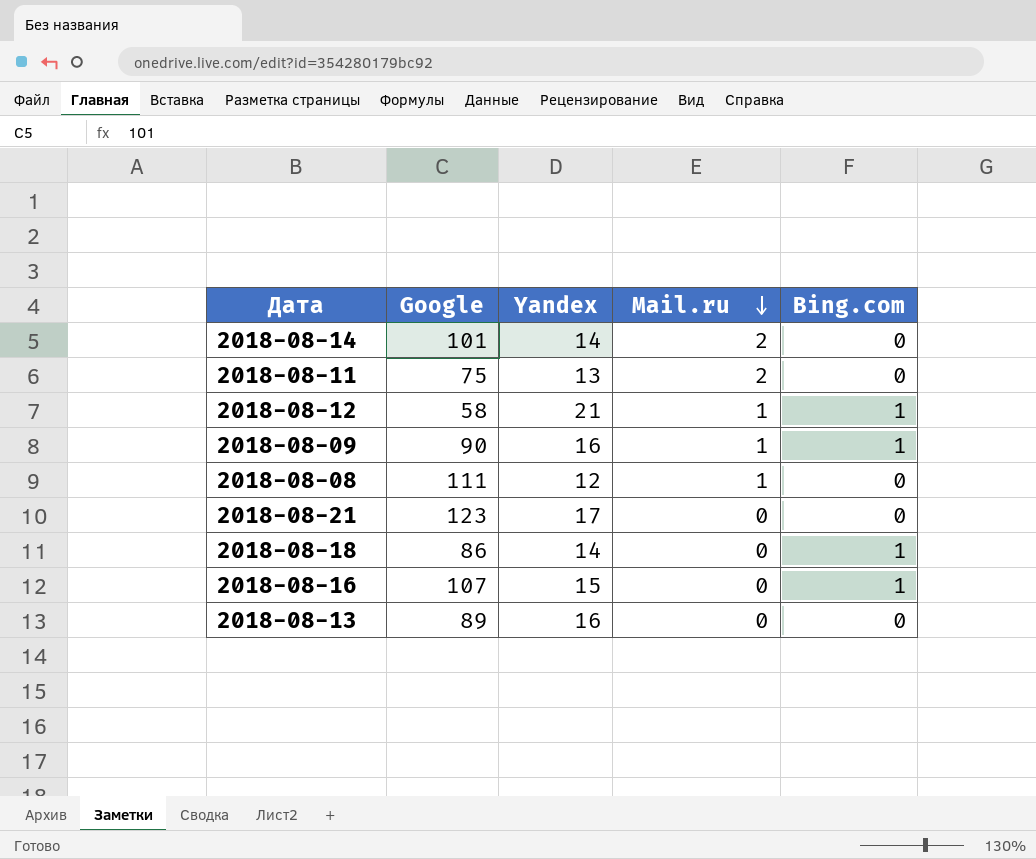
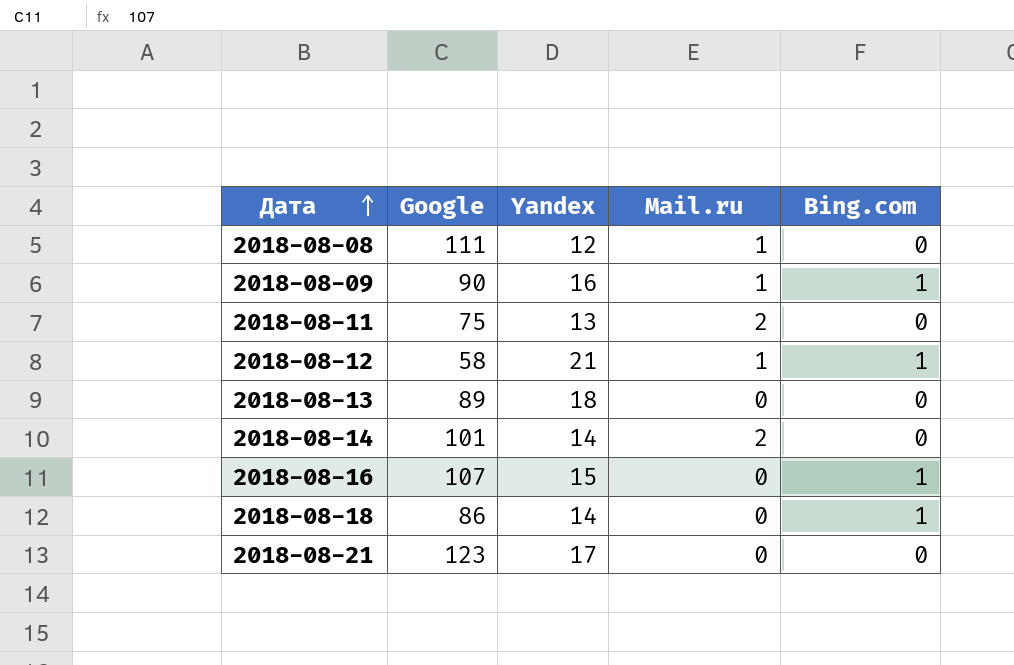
row order: Mail.ru descending -> Дата ascending
2018-08-13 | Yandex: 16 -> 18

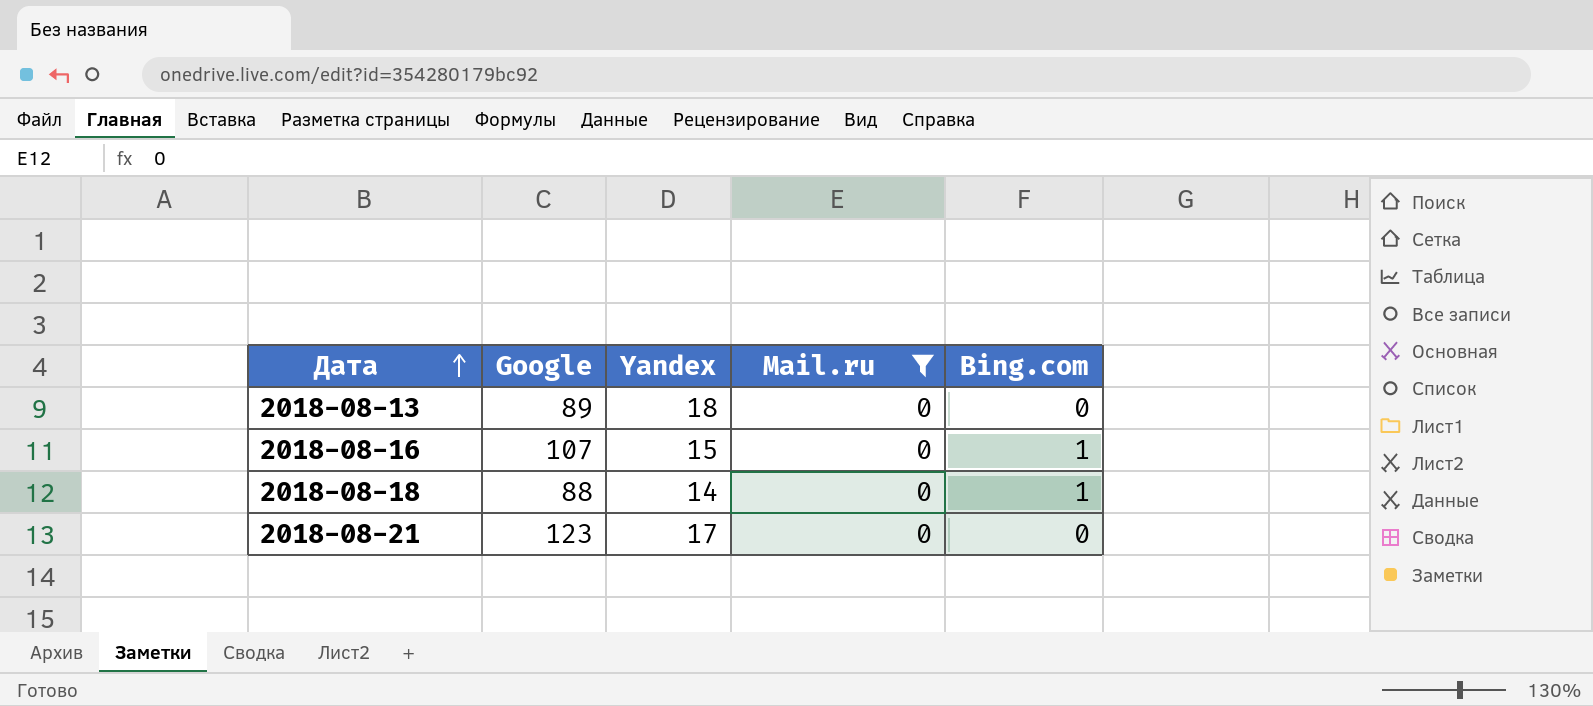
filter: none -> Mail.ru = 0
2018-08-18 | Google: 86 -> 88

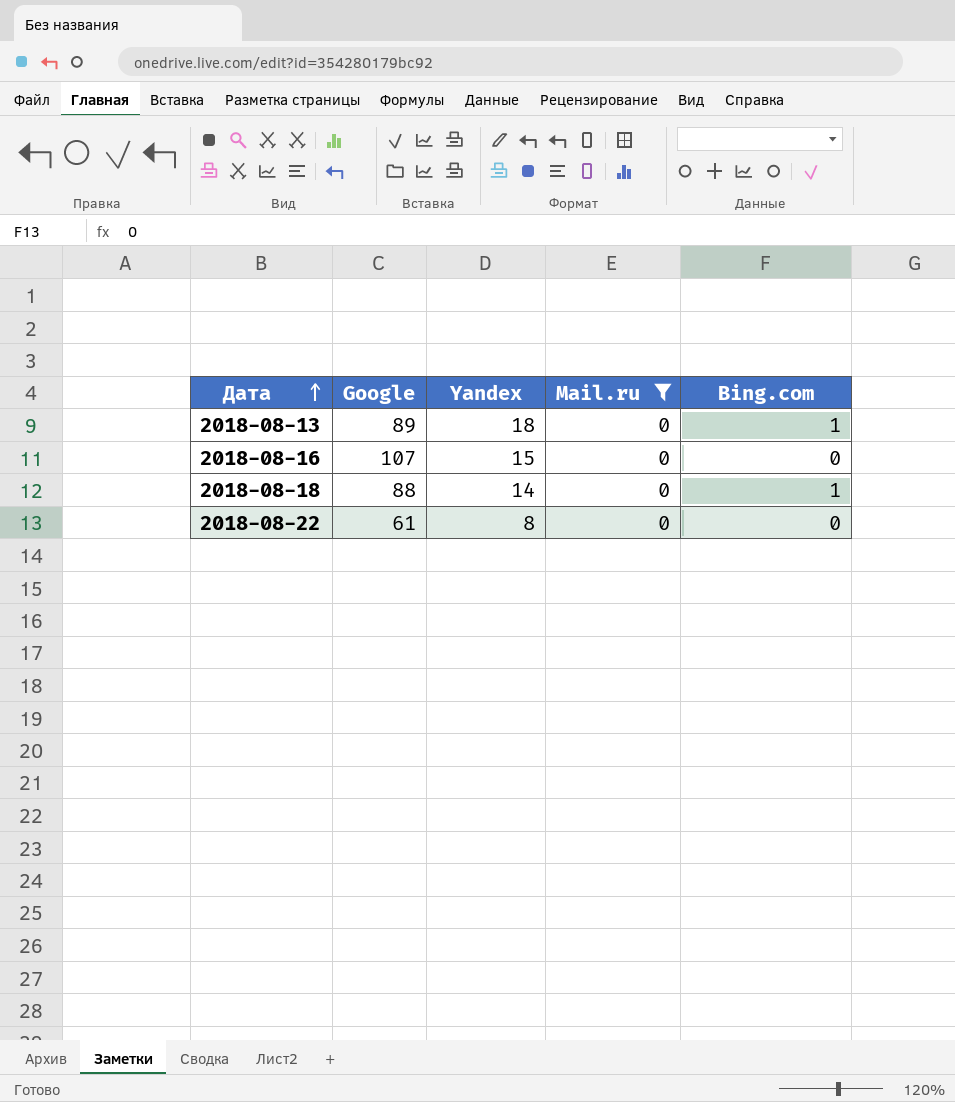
row 2018-08-21: 123 | 17 | 0 | 0 -> none
2018-08-13 | Bing.com: 0 -> 1
2018-08-16 | Bing.com: 1 -> 0
row 2018-08-22: none -> 61 | 8 | 0 | 0

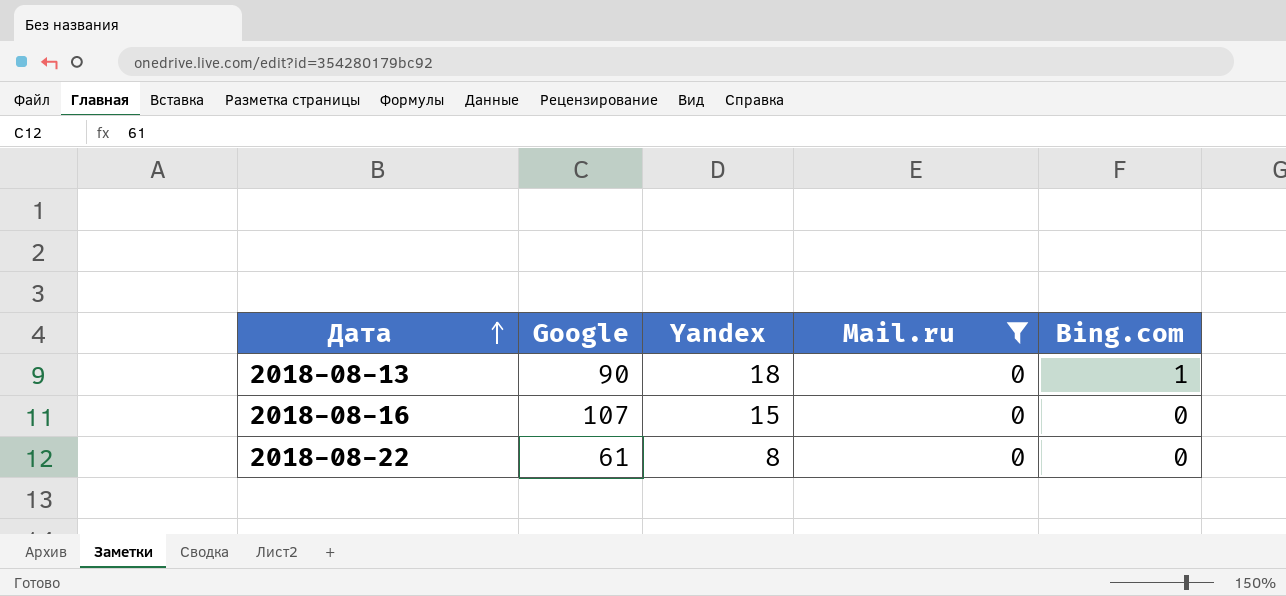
row 2018-08-18: 88 | 14 | 0 | 1 -> none
2018-08-13 | Google: 89 -> 90

